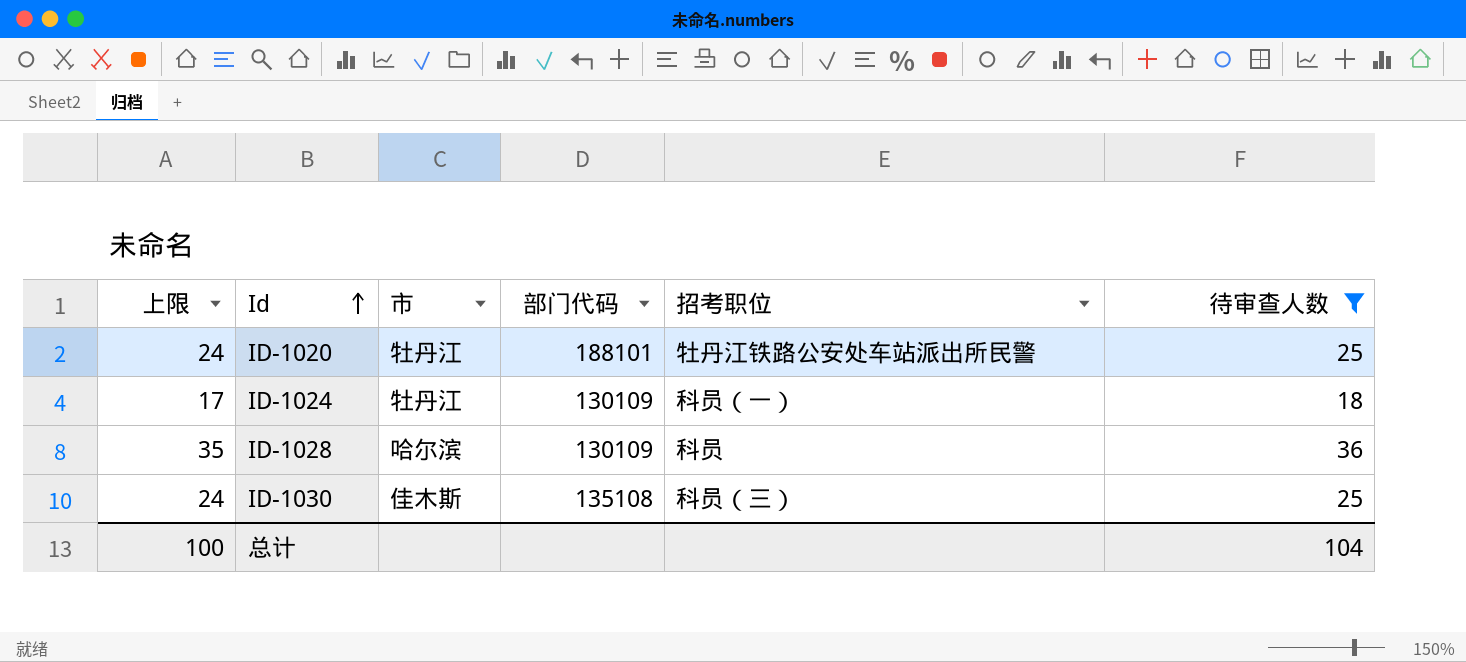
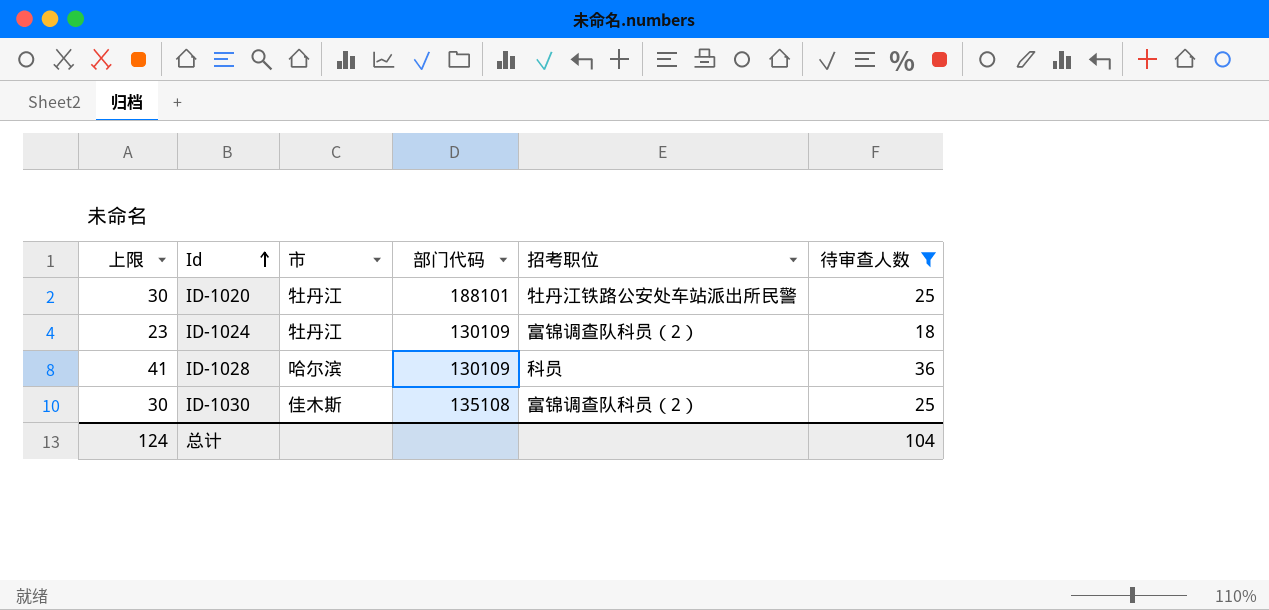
column 上限 | formula: [待审查人数] - 1 -> [待审查人数] + 5
ID-1024 | 招考职位: 科员（一） -> 富锦调查队科员（2）
ID-1030 | 招考职位: 科员（三） -> 富锦调查队科员（2）
总计 | 上限: 100 -> 124

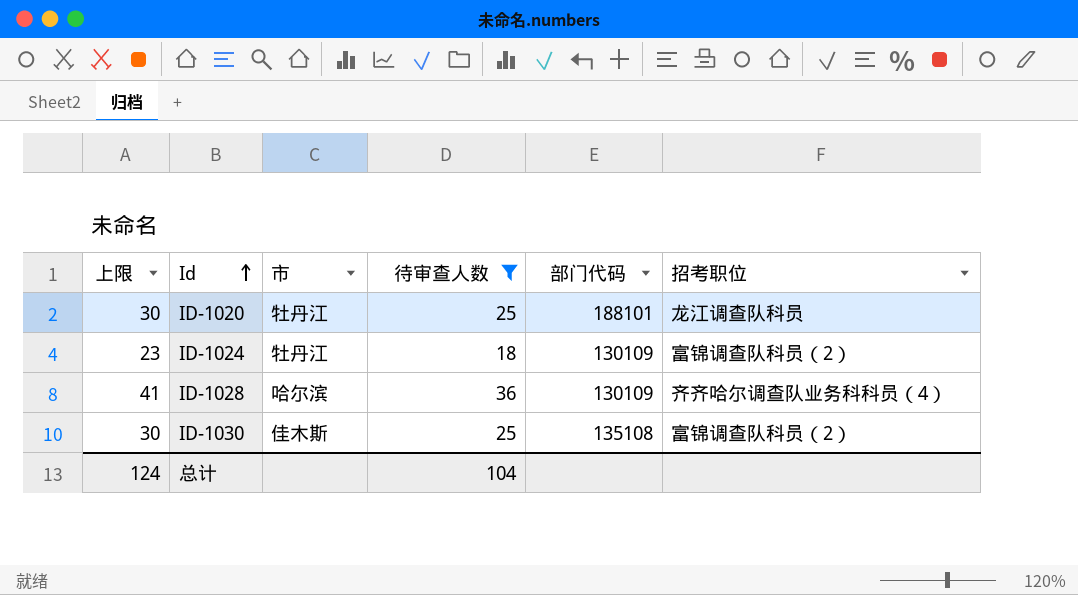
column 待审查人数 | position: 6 -> 4
ID-1020 | 招考职位: 牡丹江铁路公安处车站派出所民警 -> 龙江调查队科员
ID-1028 | 招考职位: 科员 -> 齐齐哈尔调查队业务科科员（4）

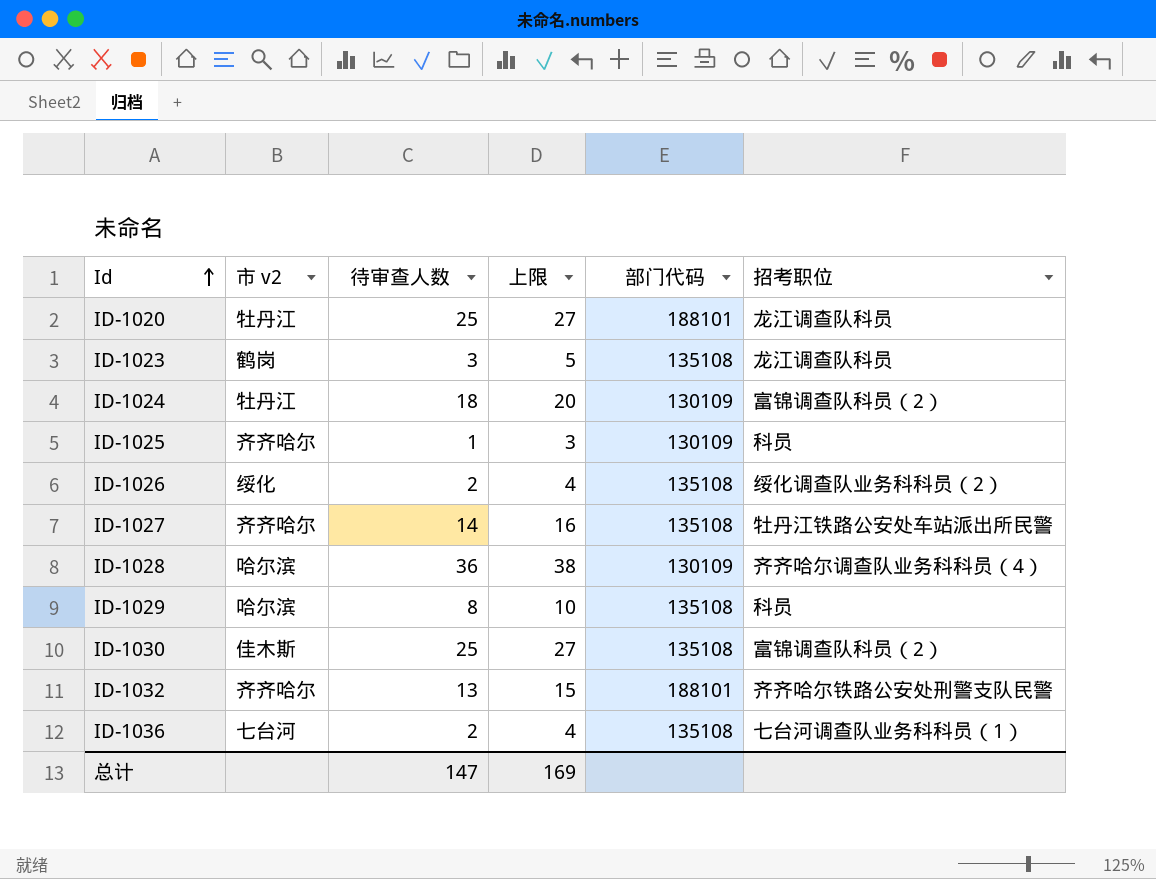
filter: 待审查人数 >= 18 -> none
column name: 市 -> 市 v2
column 上限 | formula: [待审查人数] + 5 -> [待审查人数] + 2
column 上限 | position: 1 -> 4
总计 | 待审查人数: 104 -> 147
总计 | 上限: 124 -> 169

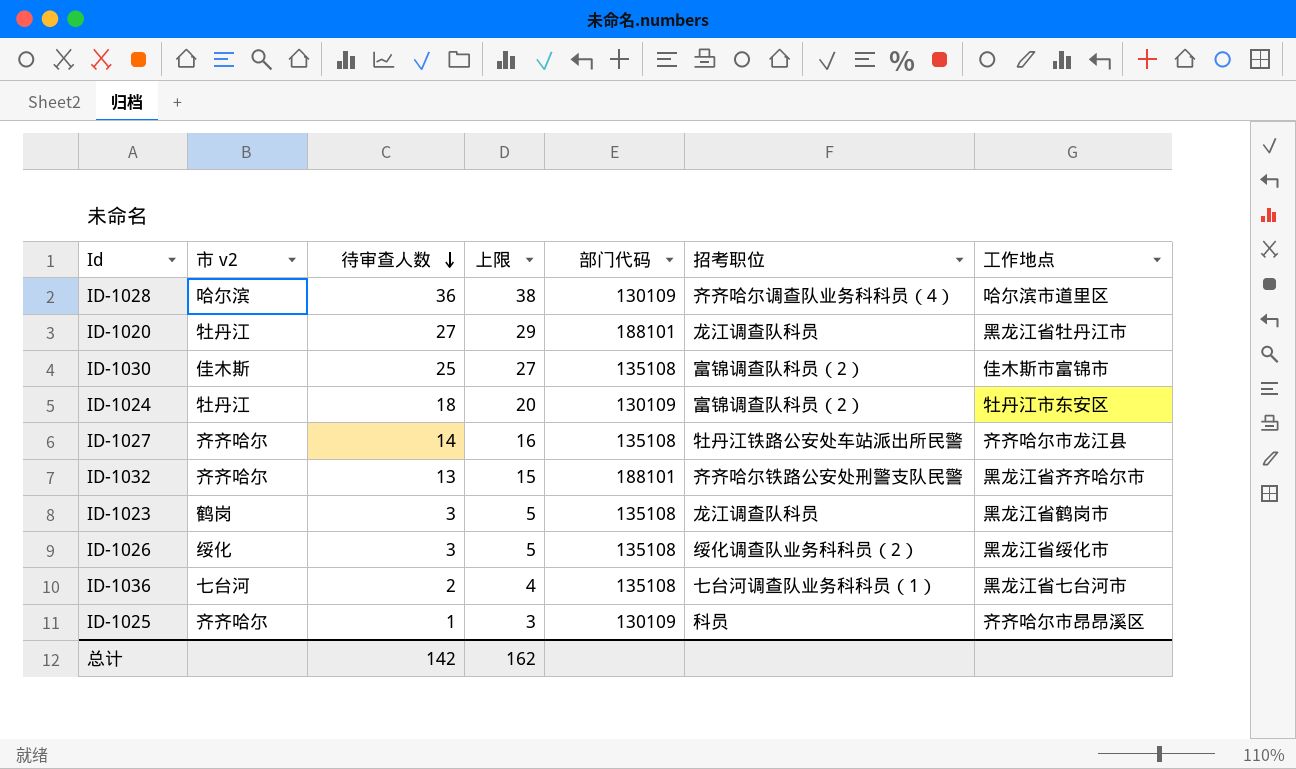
row order: Id ascending -> 待审查人数 descending
column 工作地点 | position: none -> 7
row ID-1029: 哈尔滨 | 8 | 10 | 135108 | 科员 -> none
ID-1020 | 待审查人数: 25 -> 27
ID-1020 | 上限: 27 -> 29
ID-1026 | 待审查人数: 2 -> 3
ID-1026 | 上限: 4 -> 5
总计 | 待审查人数: 147 -> 142
总计 | 上限: 169 -> 162

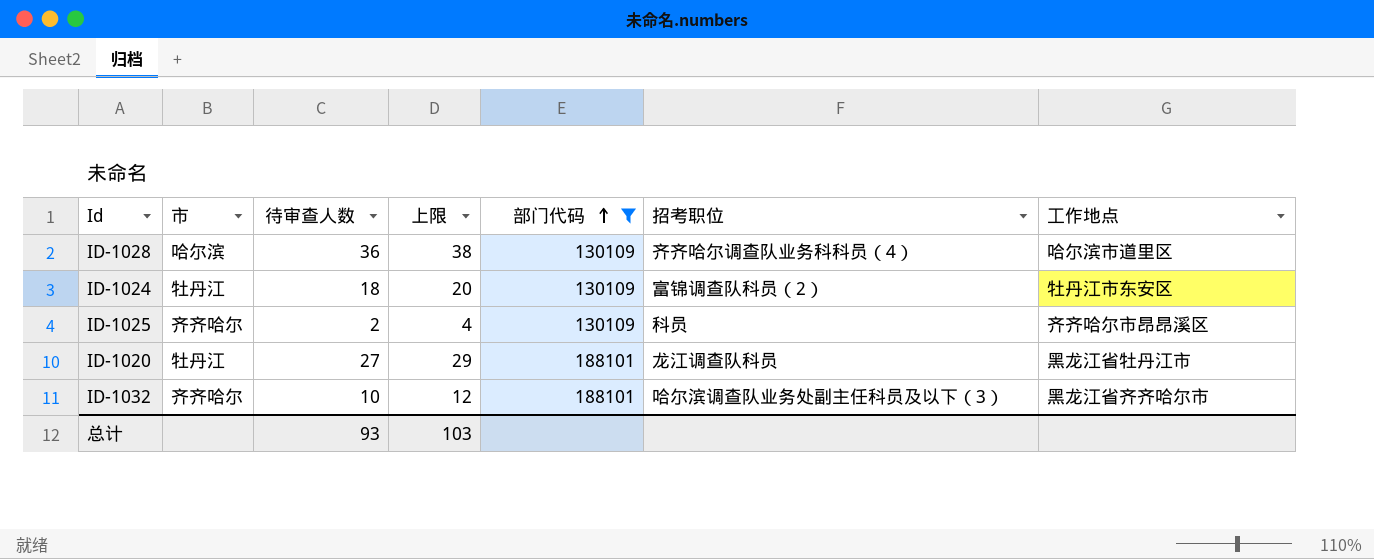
filter: none -> 部门代码 != 135108
row order: 待审查人数 descending -> 部门代码 ascending
column name: 市 v2 -> 市
ID-1025 | 待审查人数: 1 -> 2
ID-1025 | 上限: 3 -> 4
ID-1032 | 待审查人数: 13 -> 10
ID-1032 | 上限: 15 -> 12
ID-1032 | 招考职位: 齐齐哈尔铁路公安处刑警支队民警 -> 哈尔滨调查队业务处副主任科员及以下（3）
总计 | 待审查人数: 142 -> 93
总计 | 上限: 162 -> 103

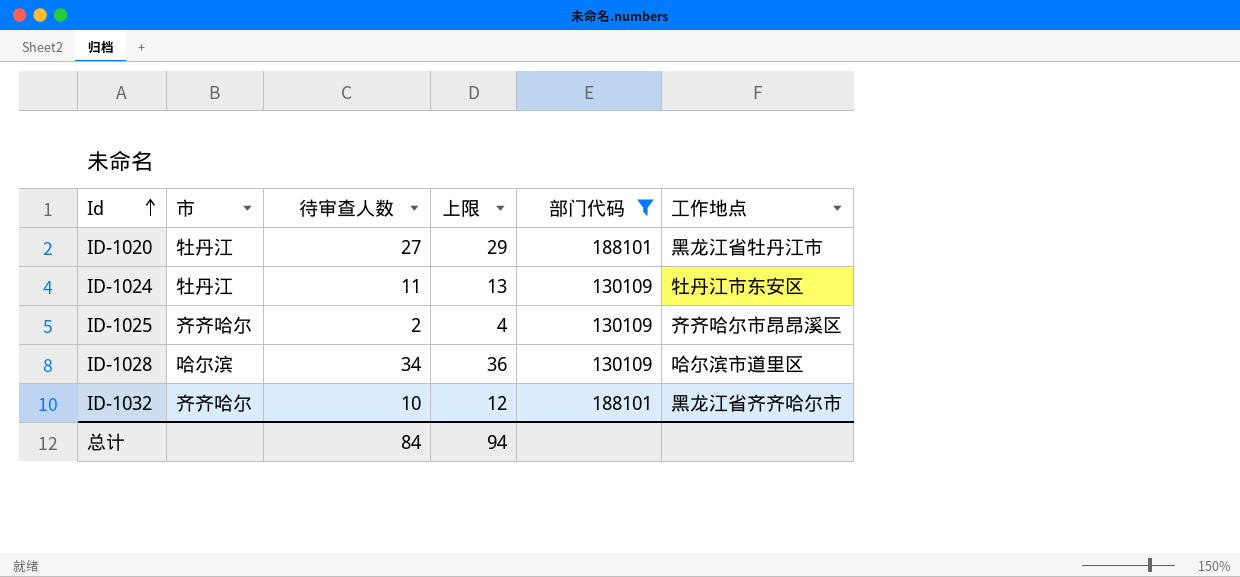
row order: 部门代码 ascending -> Id ascending
column 招考职位 | position: 6 -> none
ID-1024 | 待审查人数: 18 -> 11
ID-1024 | 上限: 20 -> 13
ID-1028 | 待审查人数: 36 -> 34
ID-1028 | 上限: 38 -> 36
总计 | 待审查人数: 93 -> 84
总计 | 上限: 103 -> 94

